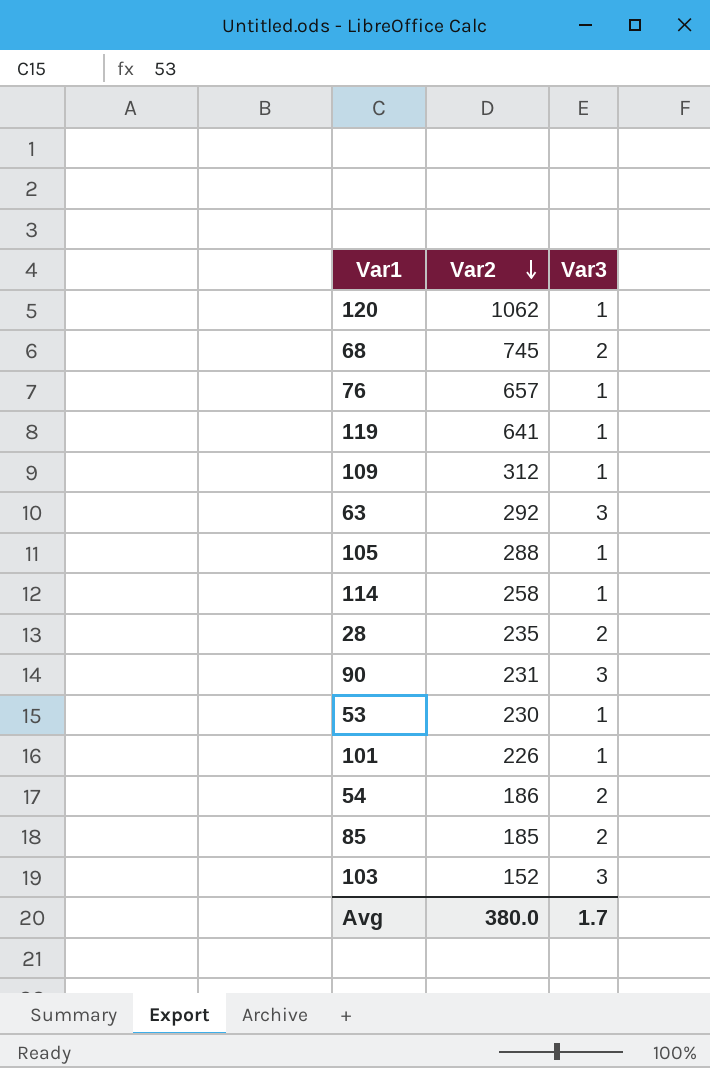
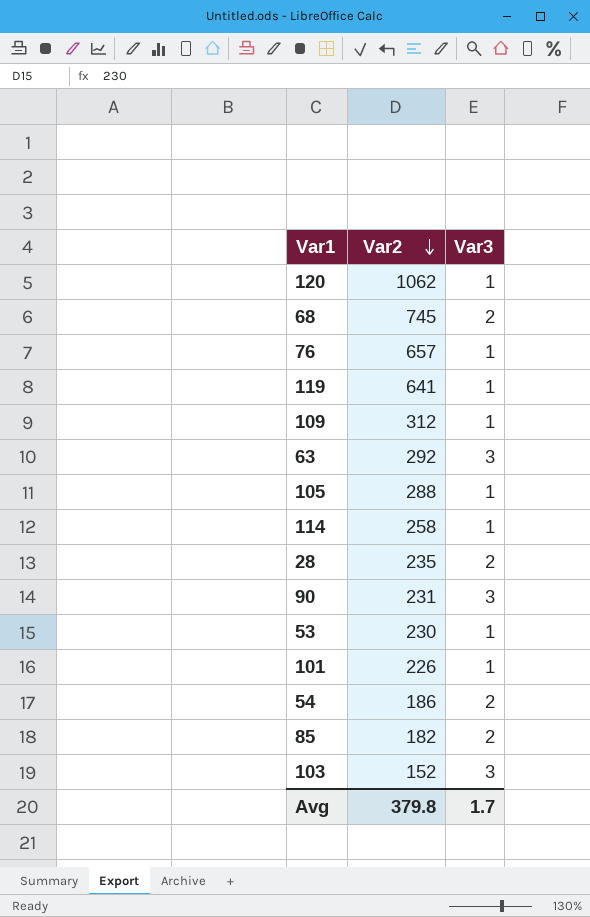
85 | Var2: 185 -> 182
Avg | Var2: 380.0 -> 379.8

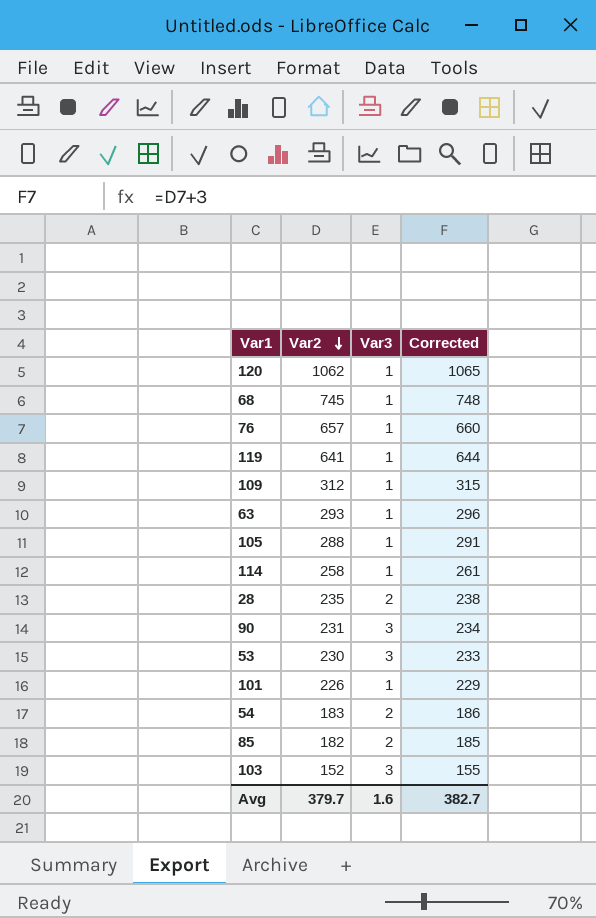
column Corrected | formula: none -> [Var2] + 3
68 | Var3: 2 -> 1
63 | Var2: 292 -> 293
63 | Var3: 3 -> 1
53 | Var3: 1 -> 3
54 | Var2: 186 -> 183
Avg | Var2: 379.8 -> 379.7
Avg | Var3: 1.7 -> 1.6

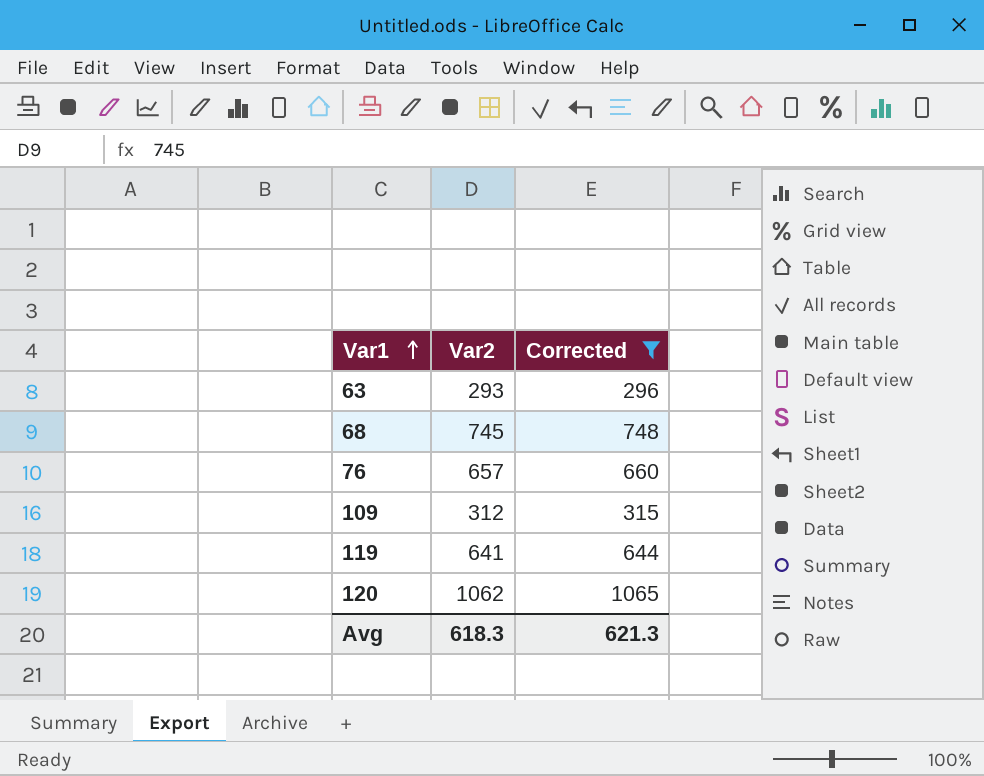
filter: none -> Corrected >= 296
row order: Var2 descending -> Var1 ascending
column Var3 | position: 3 -> none
Avg | Var2: 379.7 -> 618.3
Avg | Corrected: 382.7 -> 621.3

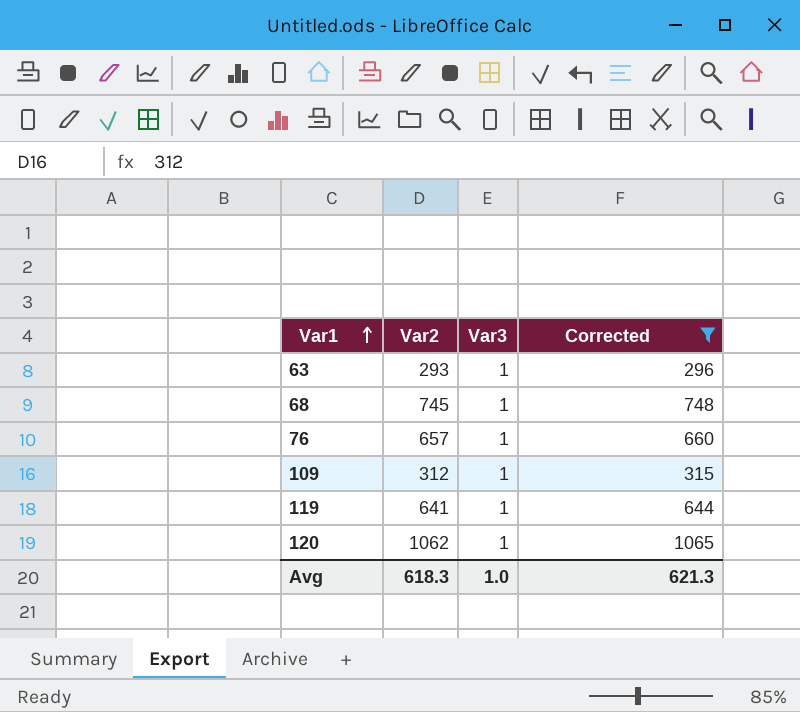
column Var3 | position: none -> 3

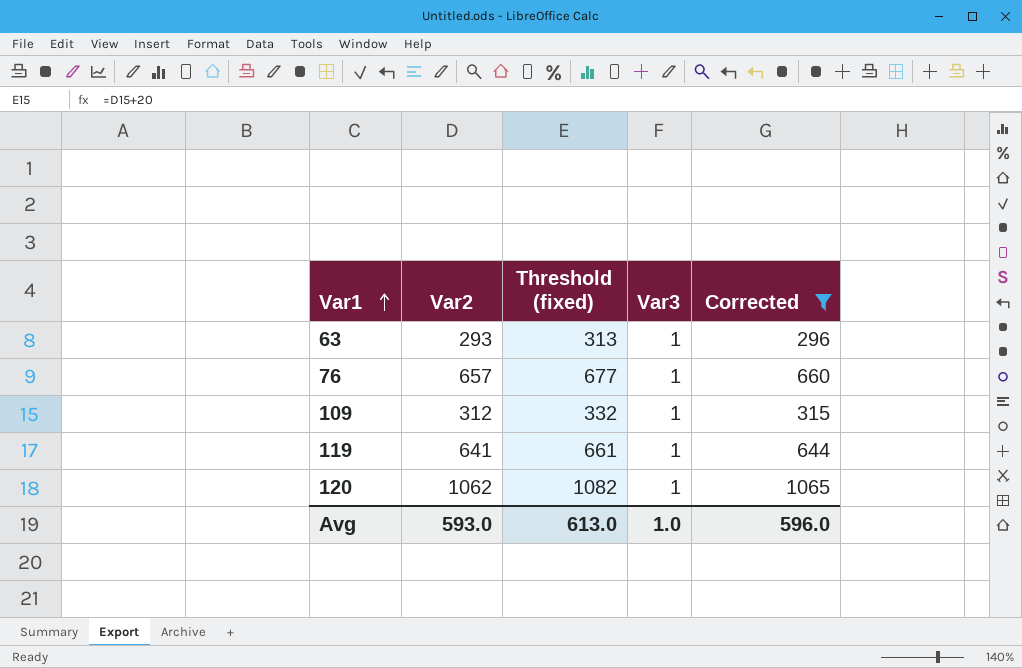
column Threshold (fixed) | formula: none -> [Var2] + 20
row 68: 745 | 1 | 748 -> none
Avg | Var2: 618.3 -> 593.0
Avg | Corrected: 621.3 -> 596.0

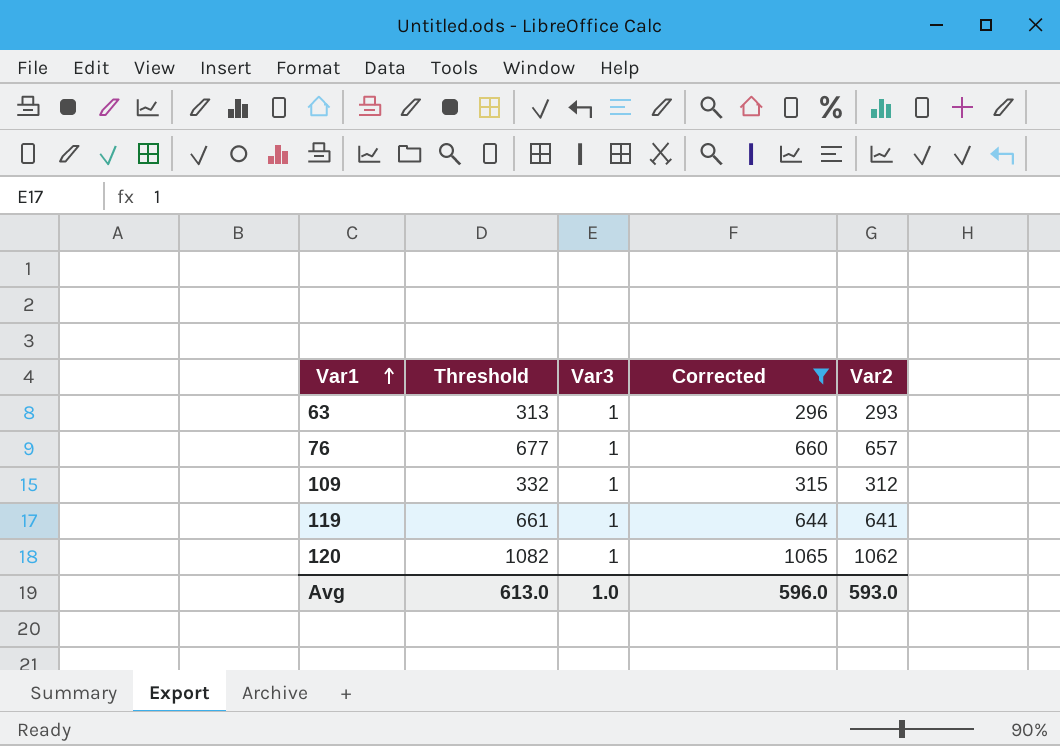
column name: Threshold (fixed) -> Threshold
column Var2 | position: 2 -> 5

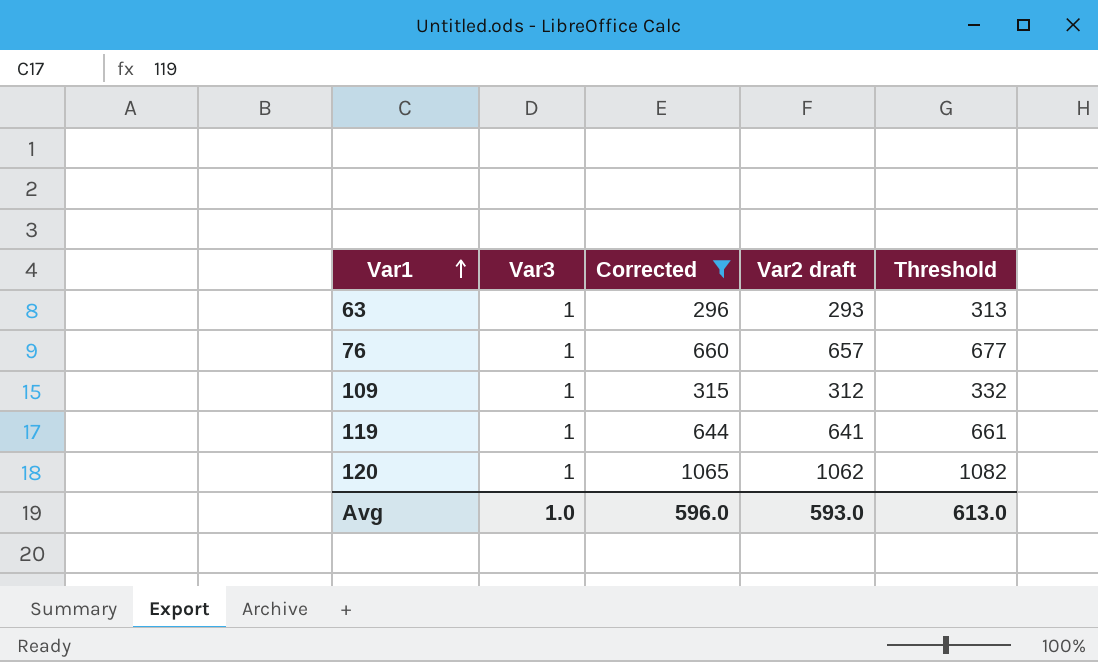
column name: Var2 -> Var2 draft
column Threshold | position: 2 -> 5

